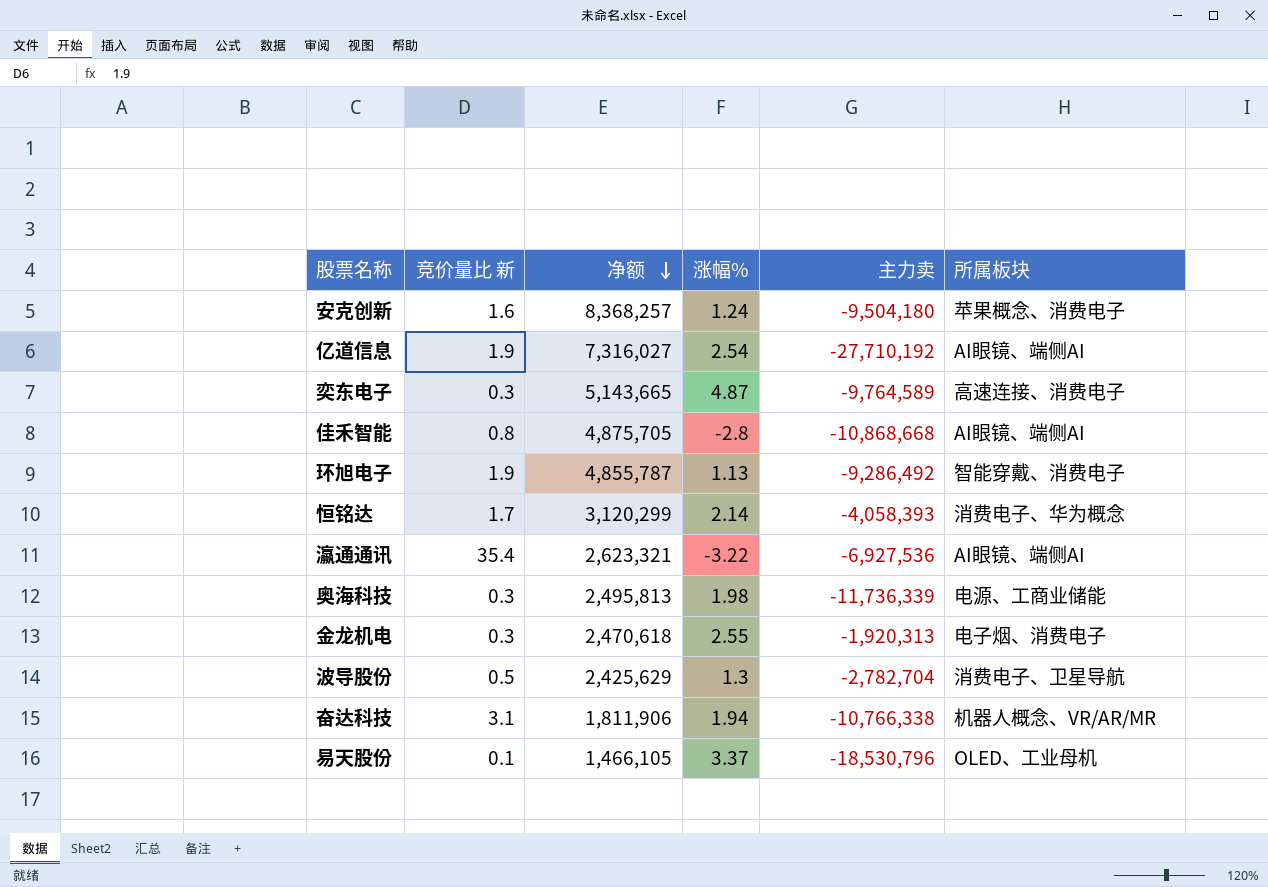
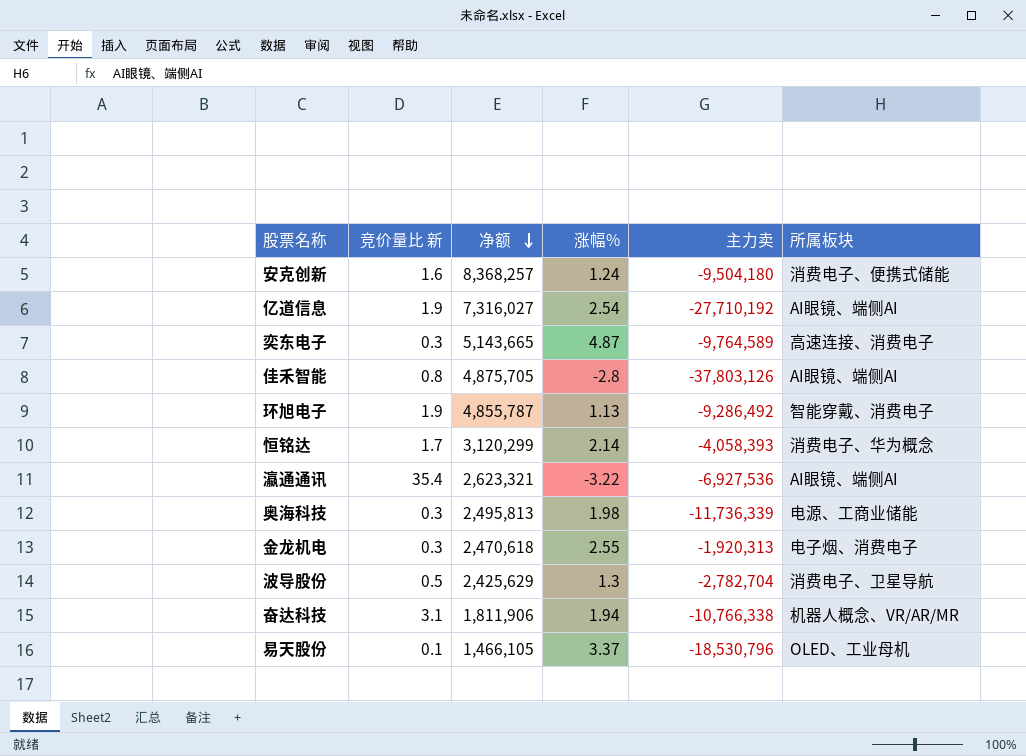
安克创新 | 所属板块: 苹果概念、消费电子 -> 消费电子、便携式储能
佳禾智能 | 主力卖: -10,868,668 -> -37,803,126

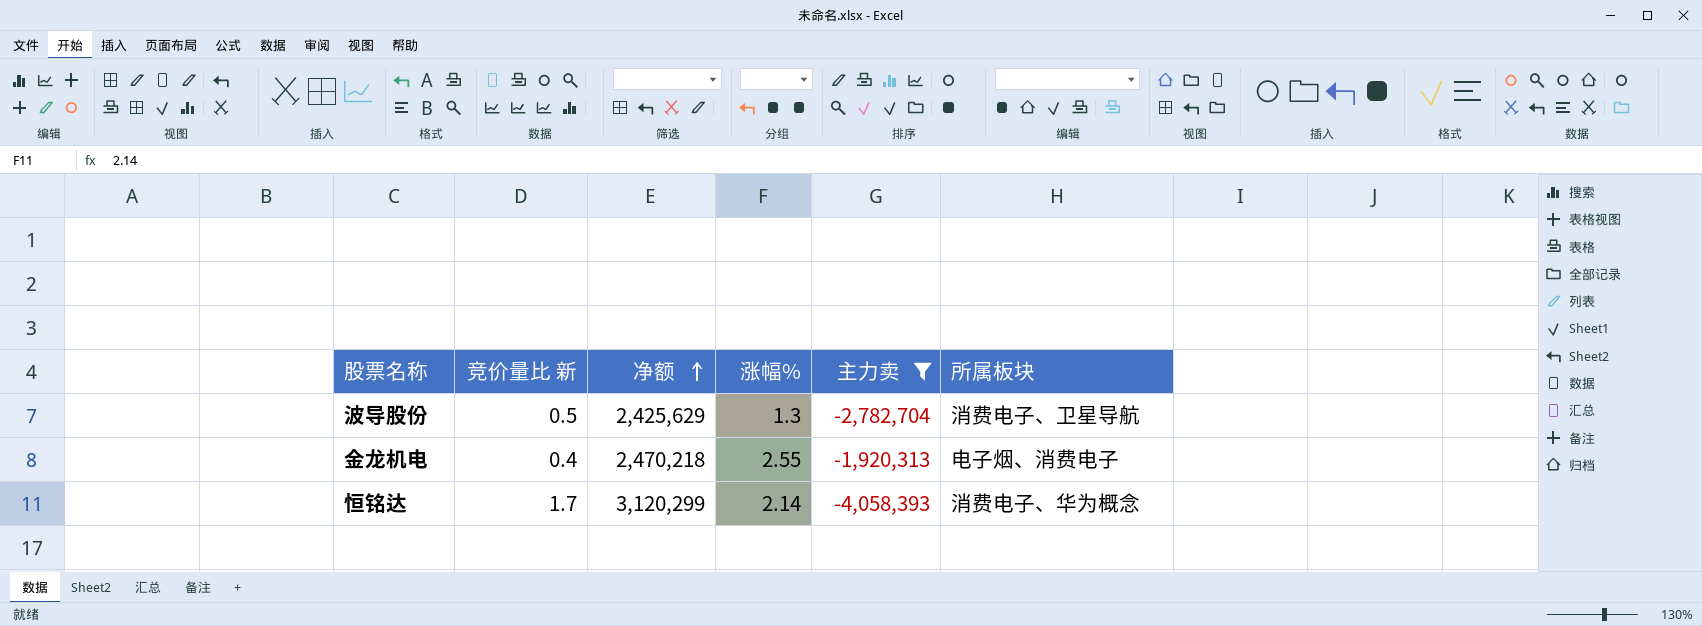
filter: none -> 主力卖 >= -4,058,393
row order: 净额 descending -> 净额 ascending
金龙机电 | 竞价量比 新: 0.3 -> 0.4
金龙机电 | 净额: 2,470,618 -> 2,470,218

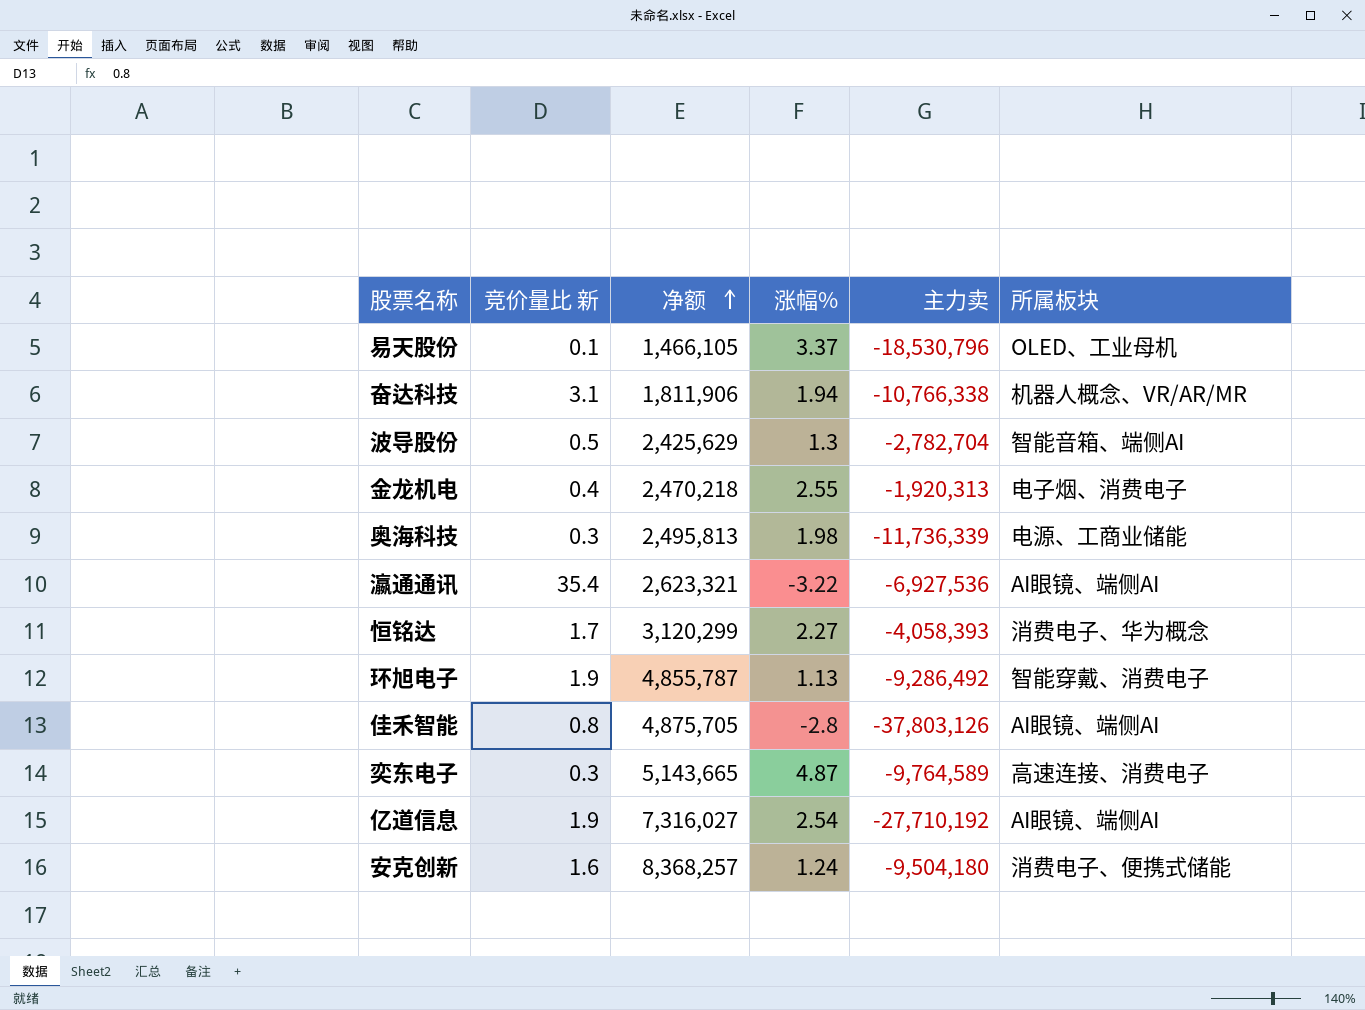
filter: 主力卖 >= -4,058,393 -> none
波导股份 | 所属板块: 消费电子、卫星导航 -> 智能音箱、端侧AI
恒铭达 | 涨幅%: 2.14 -> 2.27

